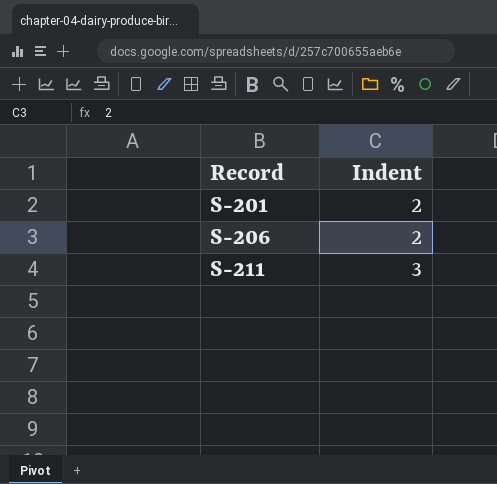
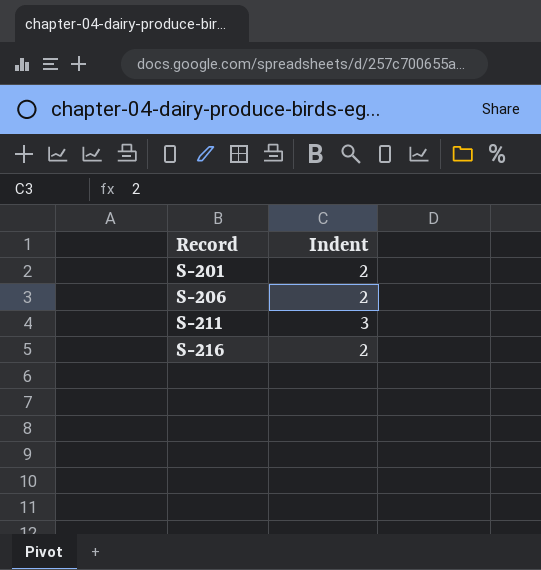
row S-216: none -> 2

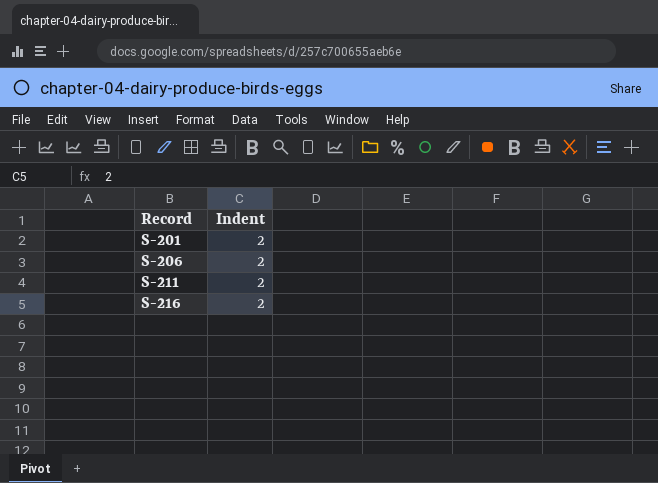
S-211 | Indent: 3 -> 2

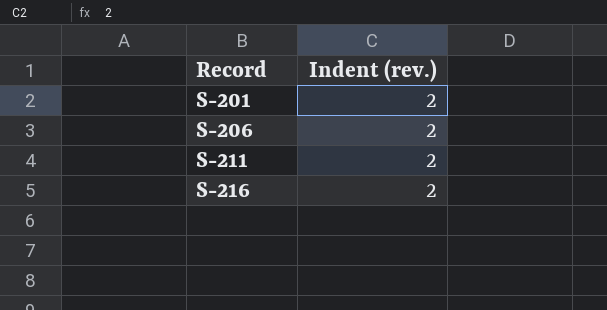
column name: Indent -> Indent (rev.)

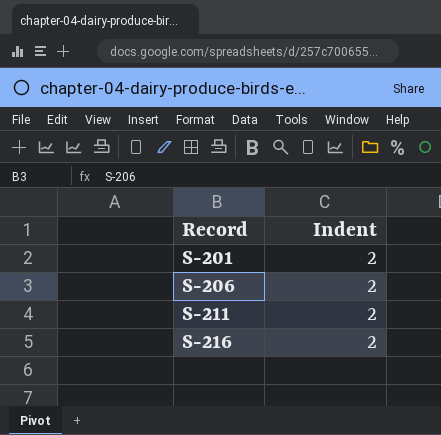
column name: Indent (rev.) -> Indent

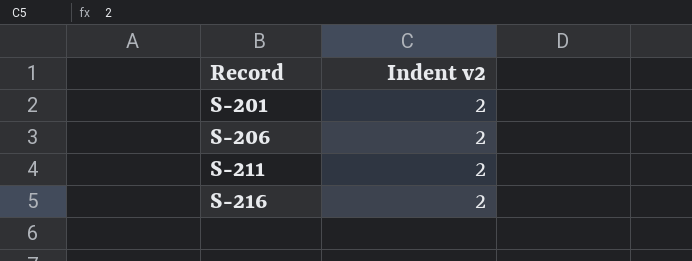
column name: Indent -> Indent v2

